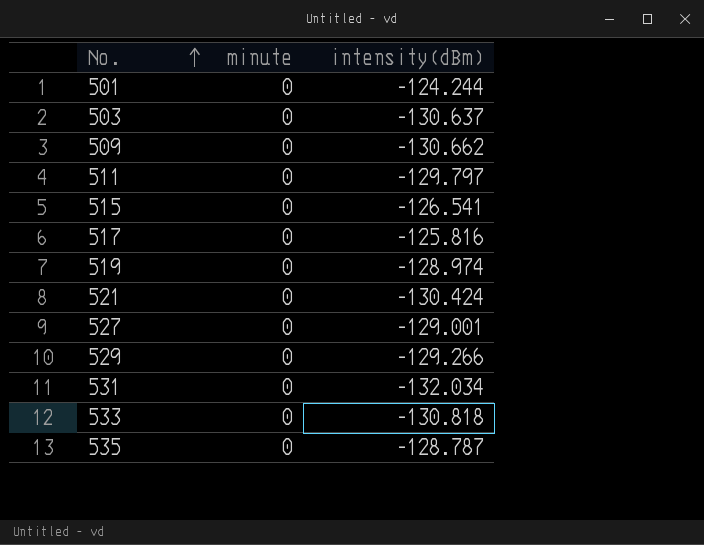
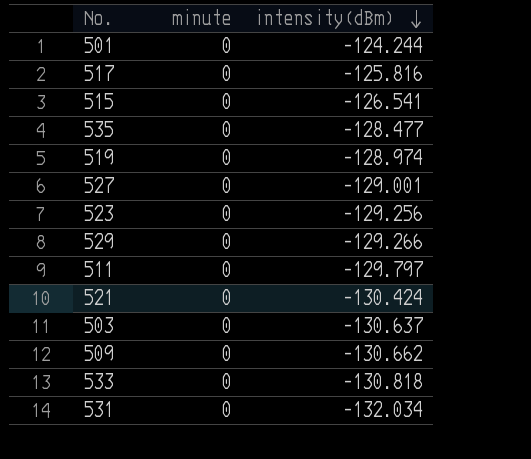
row order: No. ascending -> intensity(dBm) descending
535 | intensity(dBm): -128.787 -> -128.477
row 523: none -> 0 | -129.256

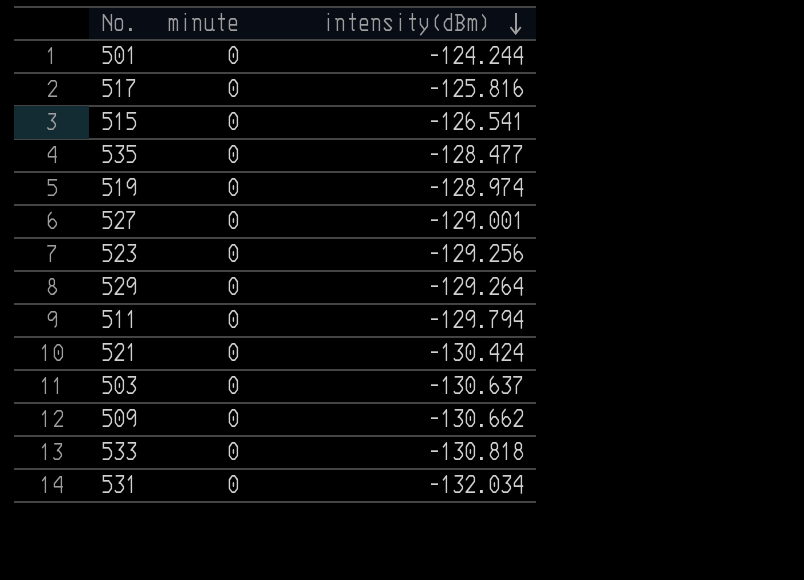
529 | intensity(dBm): -129.266 -> -129.264
511 | intensity(dBm): -129.797 -> -129.794

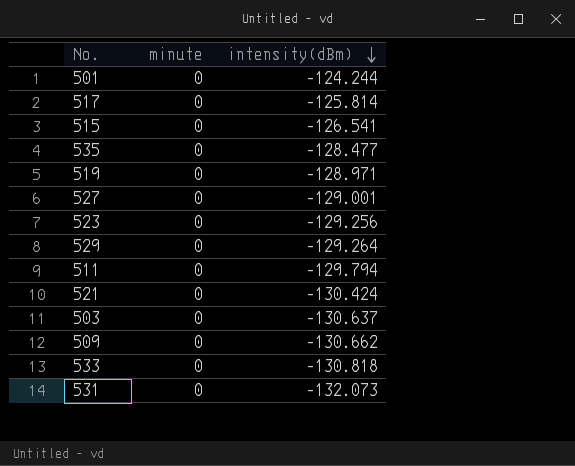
517 | intensity(dBm): -125.816 -> -125.814
519 | intensity(dBm): -128.974 -> -128.971
531 | intensity(dBm): -132.034 -> -132.073

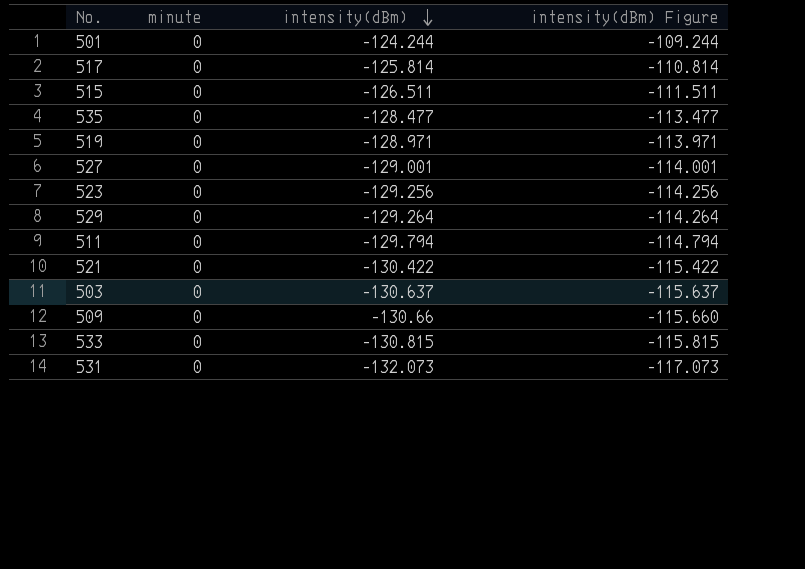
column intensity(dBm) Figure | formula: none -> [intensity(dBm)] + 15
515 | intensity(dBm): -126.541 -> -126.511
521 | intensity(dBm): -130.424 -> -130.422
509 | intensity(dBm): -130.662 -> -130.66
533 | intensity(dBm): -130.818 -> -130.815

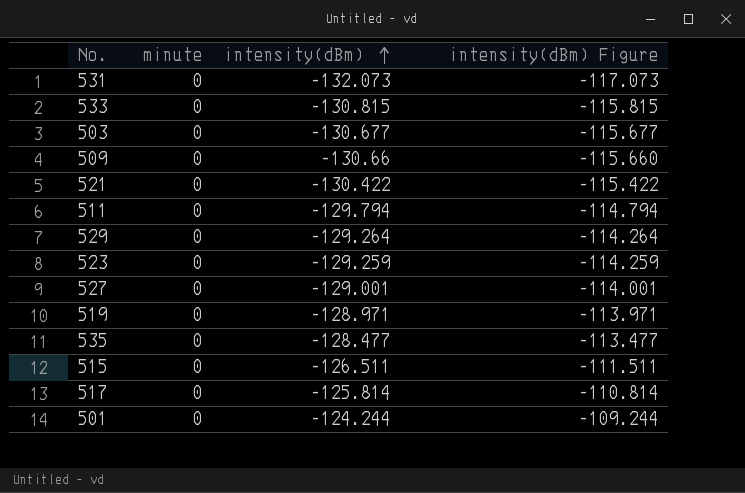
row order: intensity(dBm) descending -> intensity(dBm) ascending
503 | intensity(dBm): -130.637 -> -130.677
503 | intensity(dBm) Figure: -115.637 -> -115.677
523 | intensity(dBm): -129.256 -> -129.259
523 | intensity(dBm) Figure: -114.256 -> -114.259

